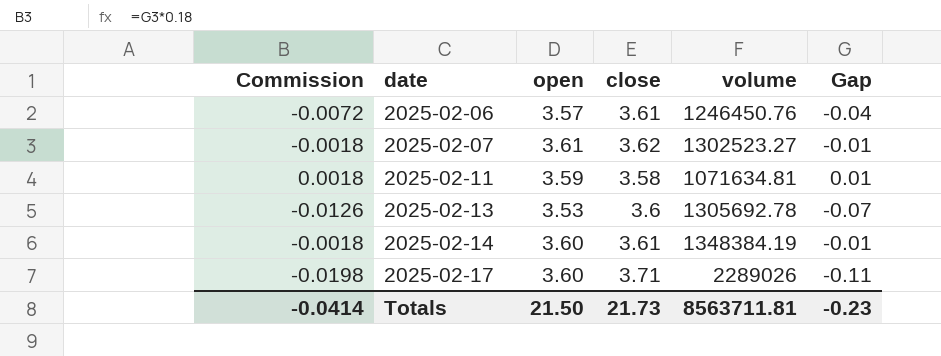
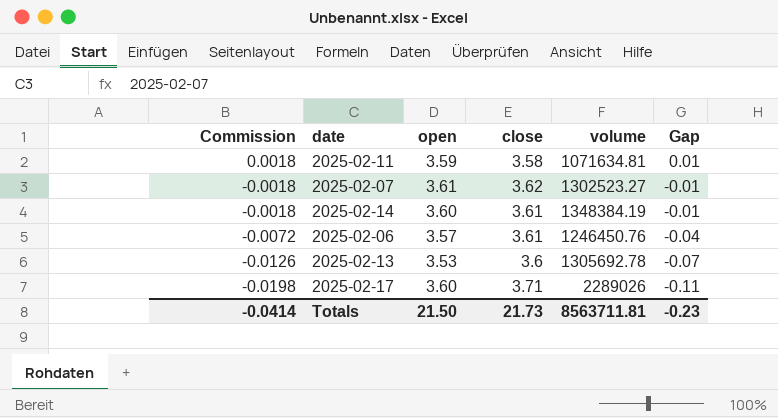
row order: date ascending -> Commission descending

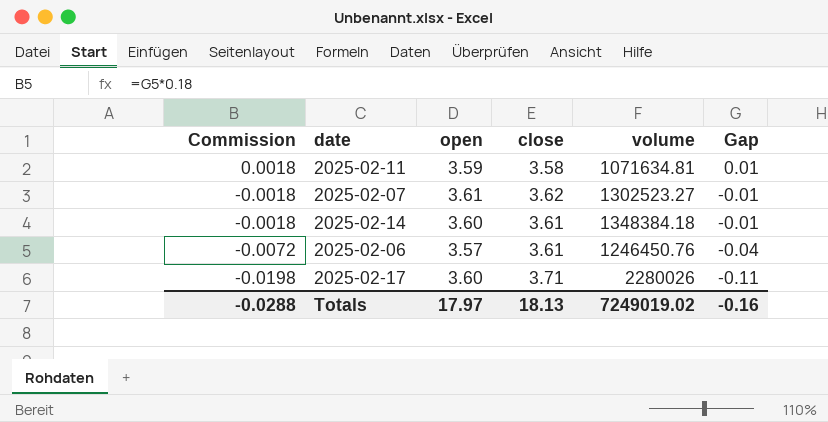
row 2025-02-13: -0.0126 | 3.53 | 3.6 | 1305692.78 | -0.07 -> none
2025-02-14 | volume: 1348384.19 -> 1348384.18
2025-02-17 | volume: 2289026 -> 2280026
Totals | Commission: -0.0414 -> -0.0288
Totals | open: 21.50 -> 17.97
Totals | close: 21.73 -> 18.13
Totals | volume: 8563711.81 -> 7249019.02
Totals | Gap: -0.23 -> -0.16

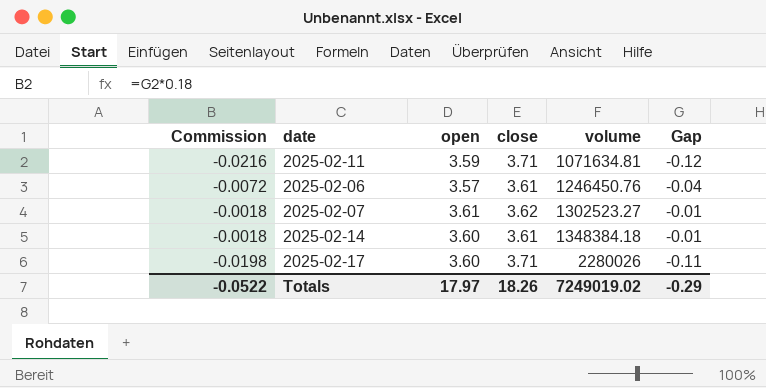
row order: Commission descending -> volume ascending
2025-02-11 | Commission: 0.0018 -> -0.0216
2025-02-11 | close: 3.58 -> 3.71
2025-02-11 | Gap: 0.01 -> -0.12
Totals | Commission: -0.0288 -> -0.0522
Totals | close: 18.13 -> 18.26
Totals | Gap: -0.16 -> -0.29

